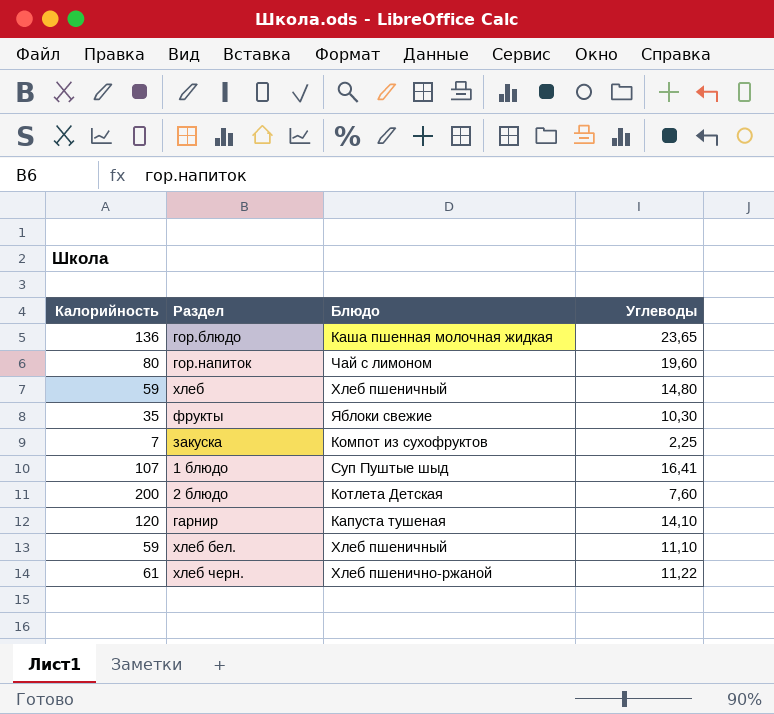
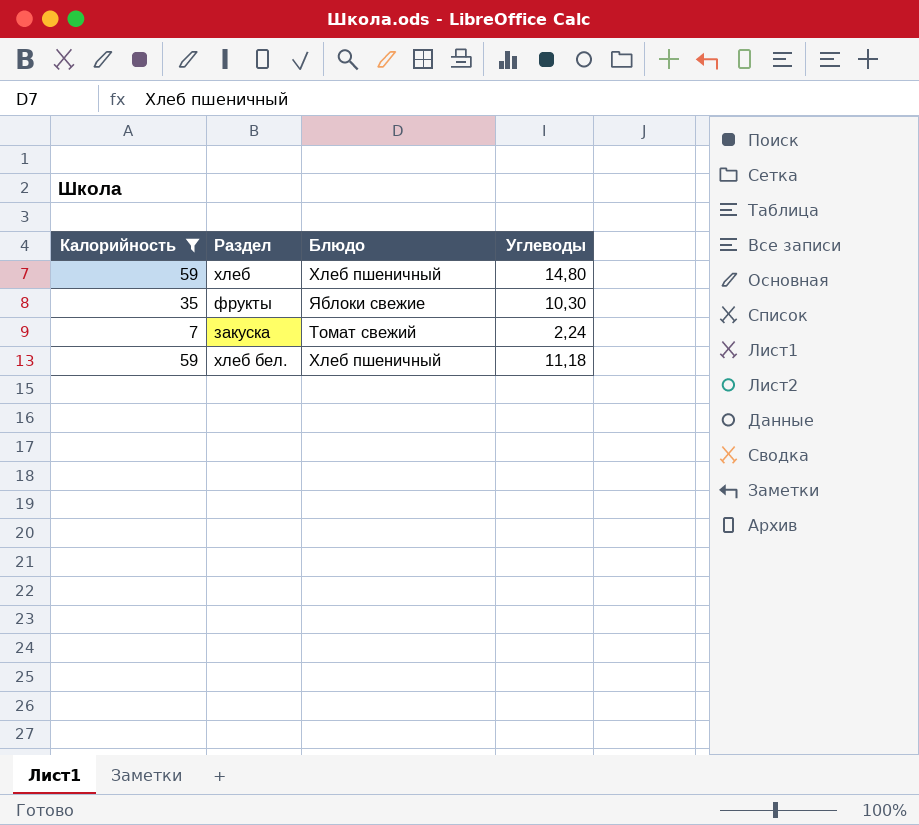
filter: none -> Калорийность <= 59
закуска | Блюдо: Компот из сухофруктов -> Томат свежий
закуска | Углеводы: 2,25 -> 2,24
хлеб бел. | Углеводы: 11,10 -> 11,18

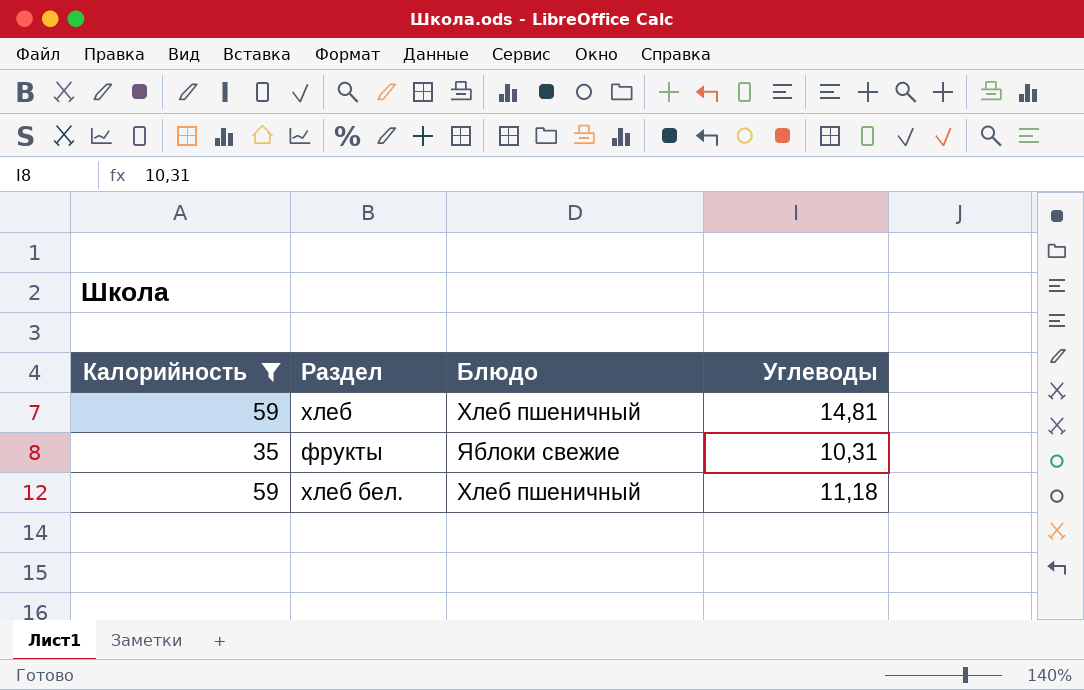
row закуска: 7 | Томат свежий | 2,24 -> none
хлеб | Углеводы: 14,80 -> 14,81
фрукты | Углеводы: 10,30 -> 10,31

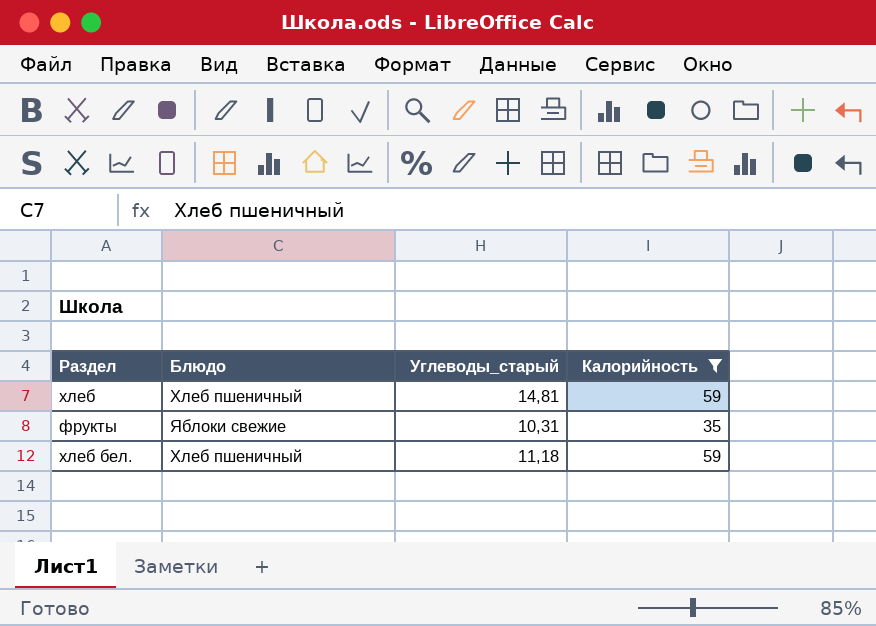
column name: Углеводы -> Углеводы_старый
column Калорийность | position: 1 -> 4

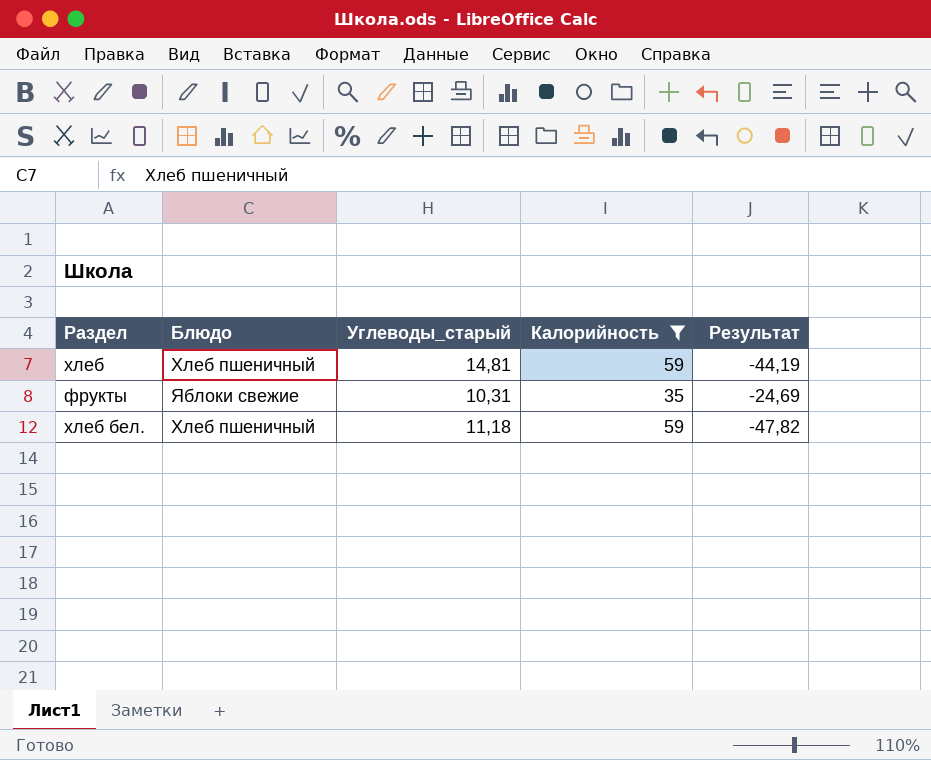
column Результат | formula: none -> [Углеводы_старый] - [Калорийность]

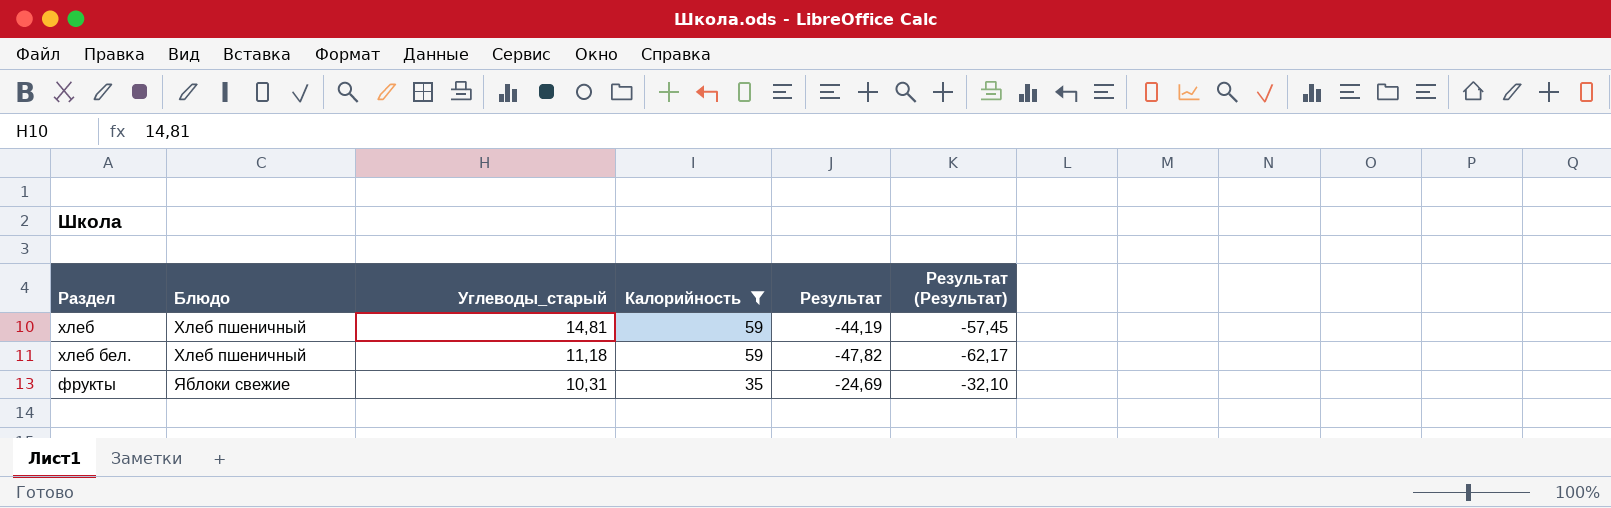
row order: none -> Блюдо ascending
column Результат (Результат) | formula: none -> [Результат] * 1,3

